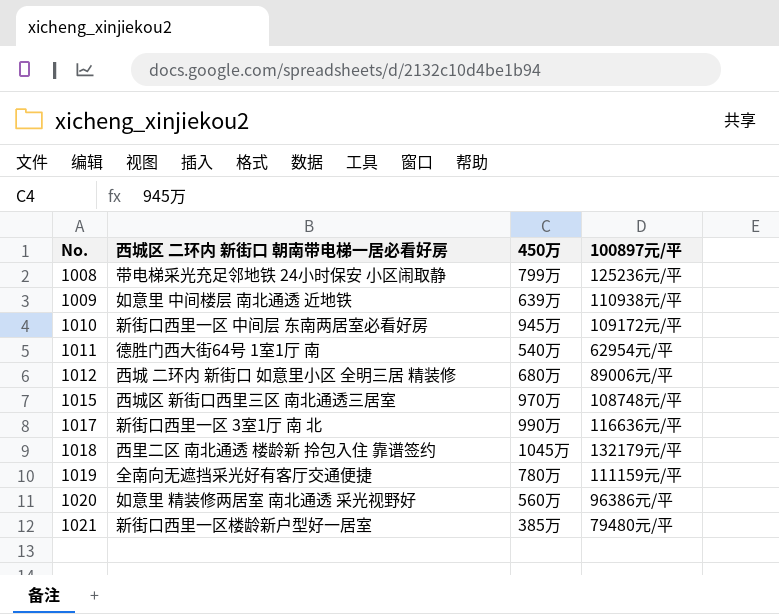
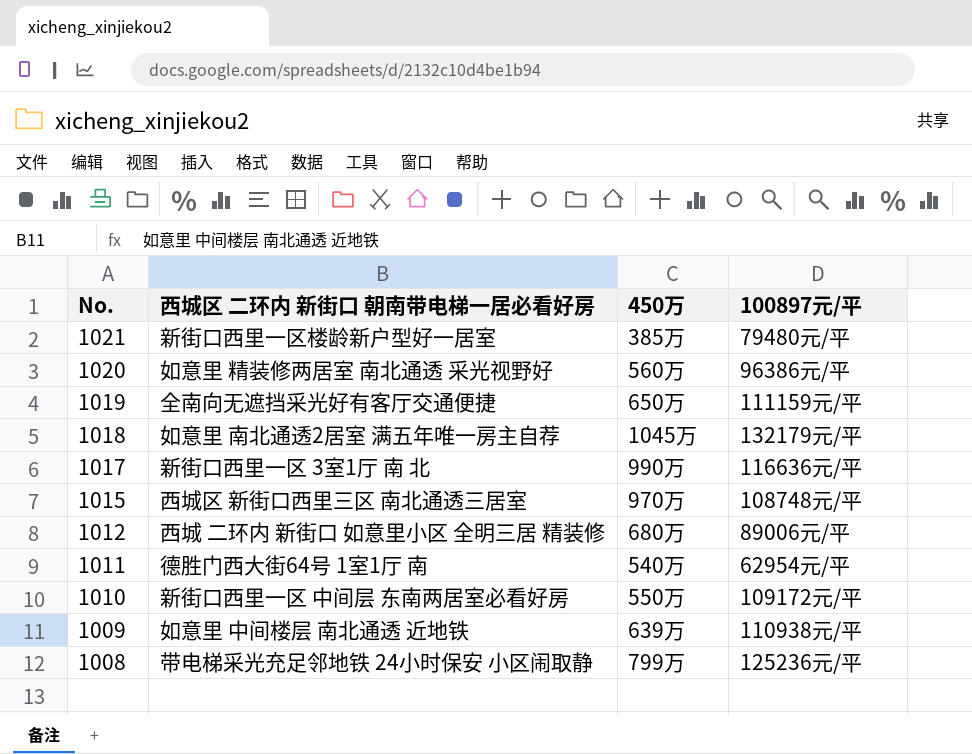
row order: No. ascending -> No. descending
1019 | 450万: 780万 -> 650万
1018 | 西城区 二环内 新街口 朝南带电梯一居必看好房: 西里二区 南北通透 楼龄新 拎包入住 靠谱签约 -> 如意里 南北通透2居室 满五年唯一房主自荐
1010 | 450万: 945万 -> 550万

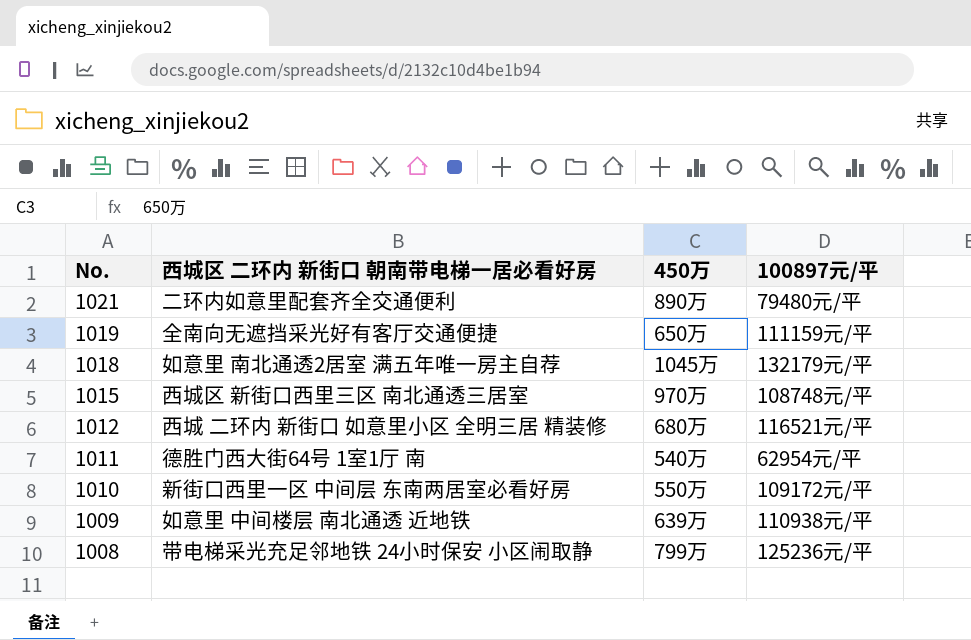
row 1020: 如意里 精装修两居室 南北通透 采光视野好 | 560万 | 96386元/平 -> none
row 1017: 新街口西里一区 3室1厅 南 北 | 990万 | 116636元/平 -> none
1021 | 西城区 二环内 新街口 朝南带电梯一居必看好房: 新街口西里一区楼龄新户型好一居室 -> 二环内如意里配套齐全交通便利
1021 | 450万: 385万 -> 890万
1012 | 100897元/平: 89006元/平 -> 116521元/平

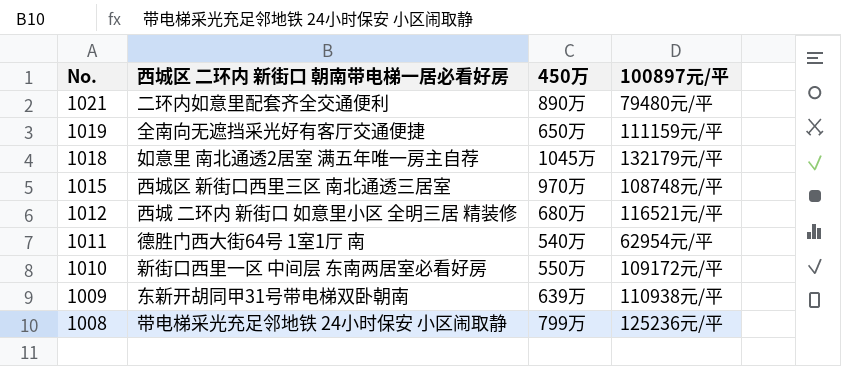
1009 | 西城区 二环内 新街口 朝南带电梯一居必看好房: 如意里 中间楼层 南北通透 近地铁 -> 东新开胡同甲31号带电梯双卧朝南

